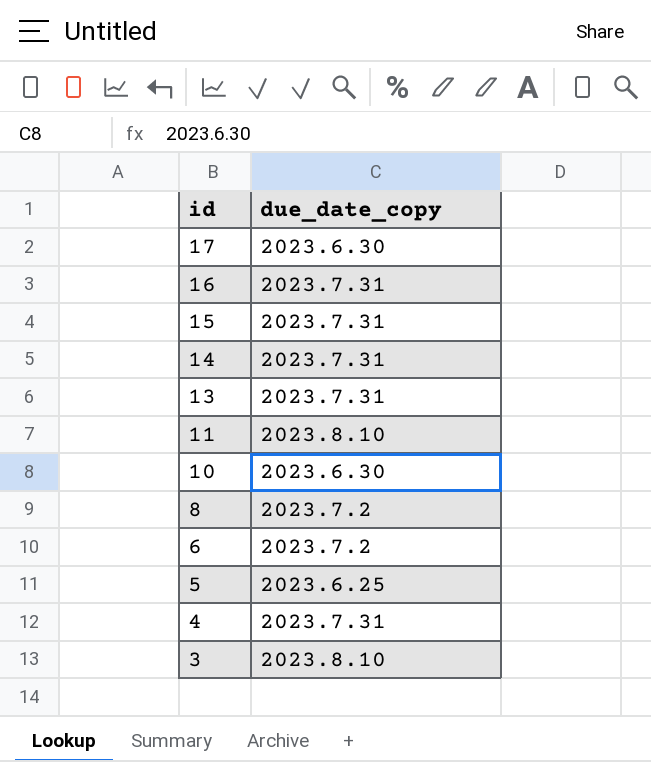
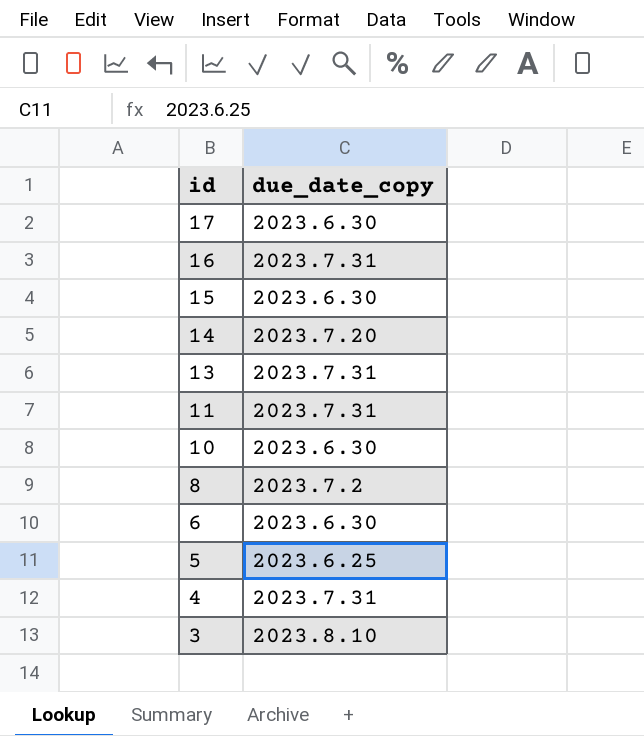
15 | due_date_copy: 2023.7.31 -> 2023.6.30
14 | due_date_copy: 2023.7.31 -> 2023.7.20
11 | due_date_copy: 2023.8.10 -> 2023.7.31
6 | due_date_copy: 2023.7.2 -> 2023.6.30

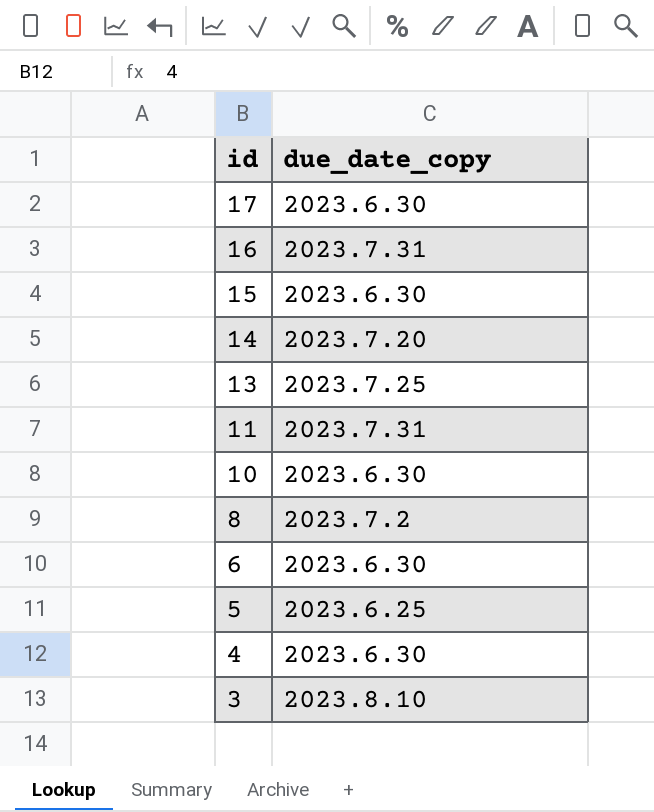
13 | due_date_copy: 2023.7.31 -> 2023.7.25
4 | due_date_copy: 2023.7.31 -> 2023.6.30

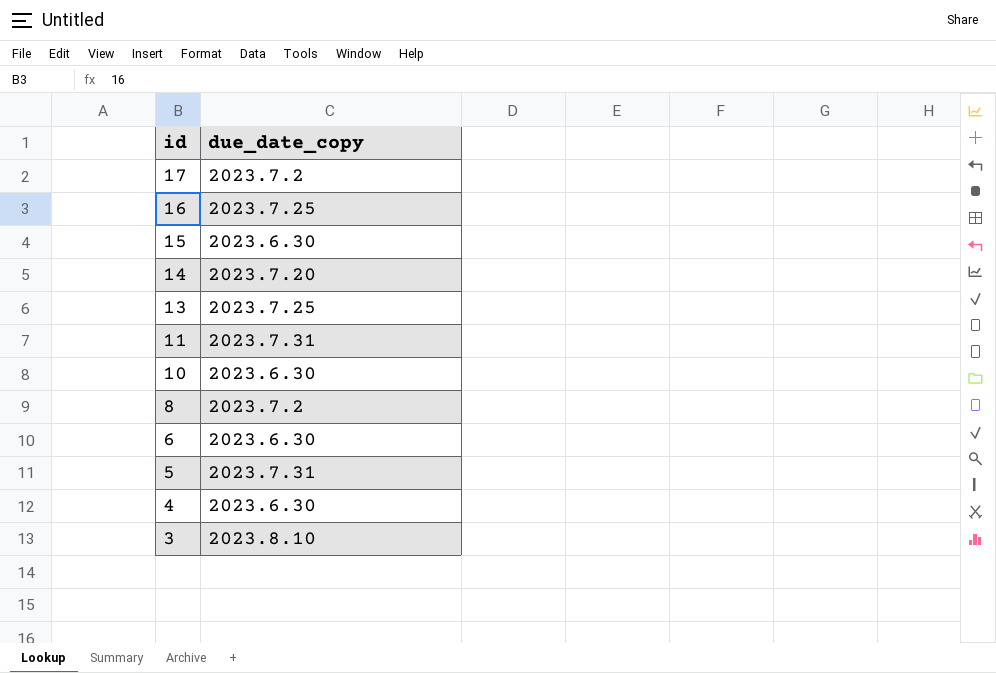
17 | due_date_copy: 2023.6.30 -> 2023.7.2
16 | due_date_copy: 2023.7.31 -> 2023.7.25
5 | due_date_copy: 2023.6.25 -> 2023.7.31

